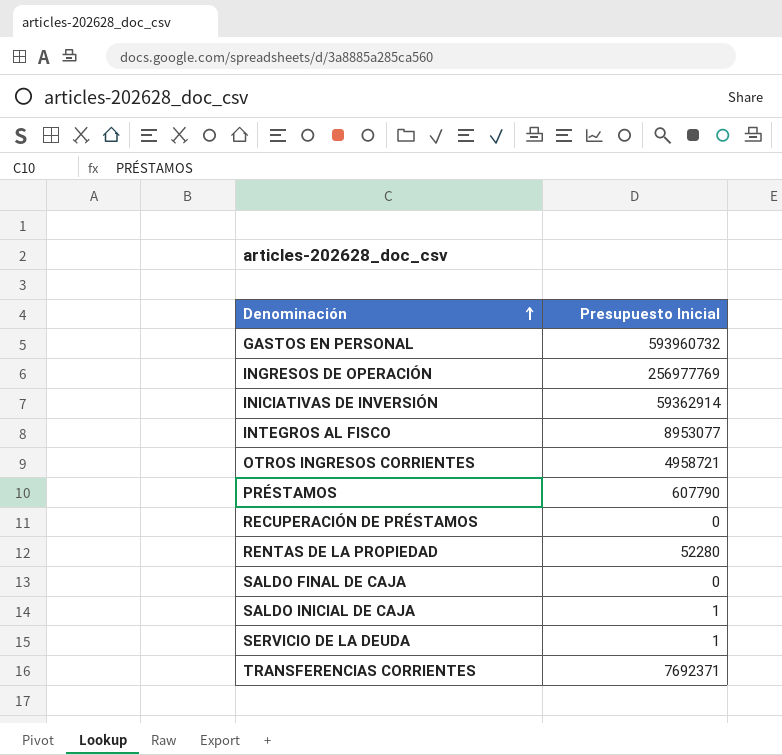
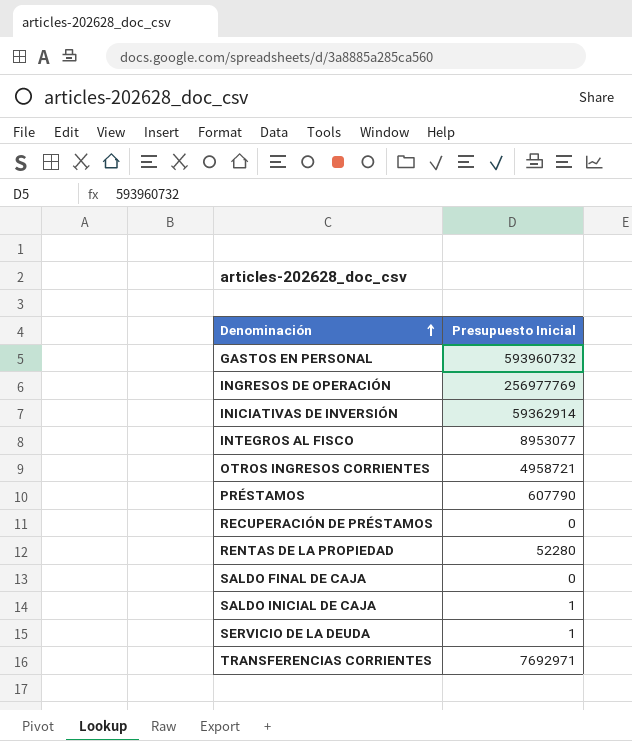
TRANSFERENCIAS CORRIENTES | Presupuesto Inicial: 7692371 -> 7692971

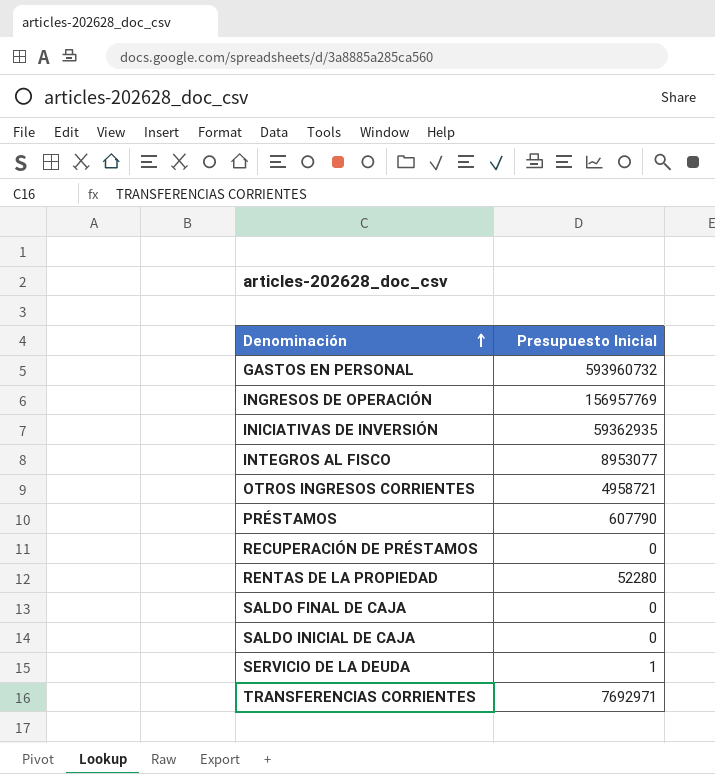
INGRESOS DE OPERACIÓN | Presupuesto Inicial: 256977769 -> 156957769
INICIATIVAS DE INVERSIÓN | Presupuesto Inicial: 59362914 -> 59362935
SALDO INICIAL DE CAJA | Presupuesto Inicial: 1 -> 0

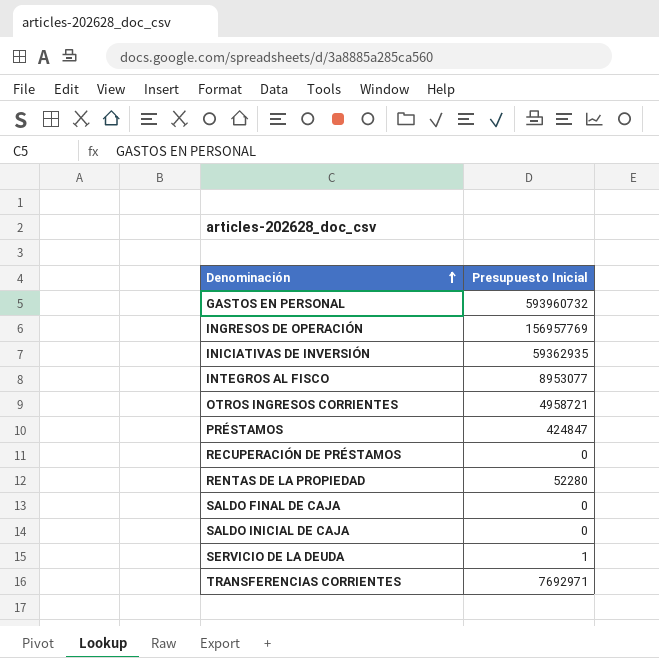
PRÉSTAMOS | Presupuesto Inicial: 607790 -> 424847

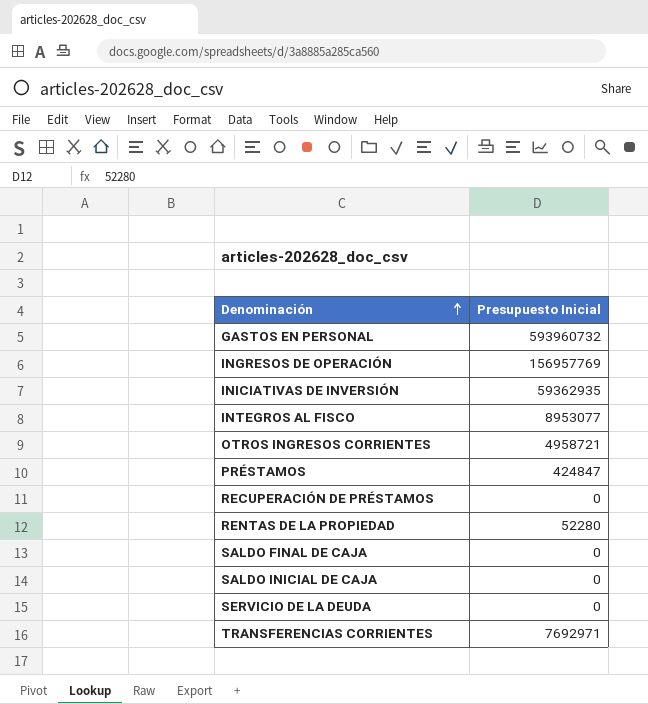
SERVICIO DE LA DEUDA | Presupuesto Inicial: 1 -> 0

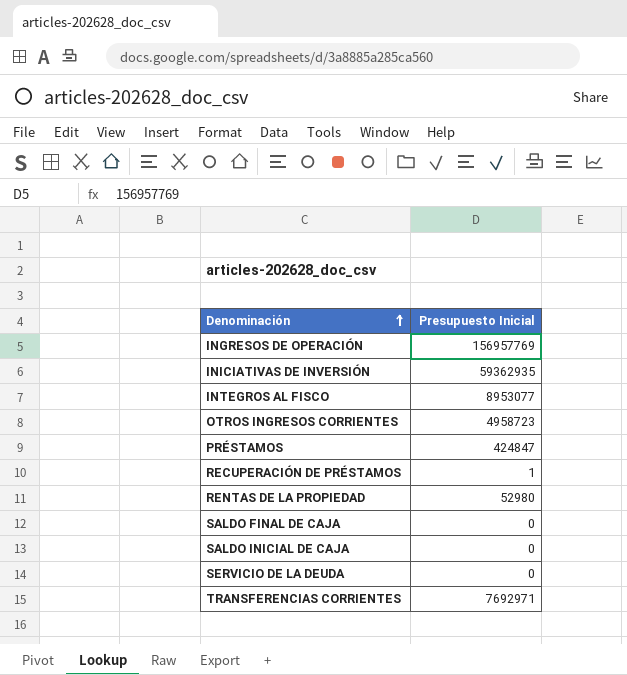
row GASTOS EN PERSONAL: 593960732 -> none
OTROS INGRESOS CORRIENTES | Presupuesto Inicial: 4958721 -> 4958723
RECUPERACIÓN DE PRÉSTAMOS | Presupuesto Inicial: 0 -> 1
RENTAS DE LA PROPIEDAD | Presupuesto Inicial: 52280 -> 52980

